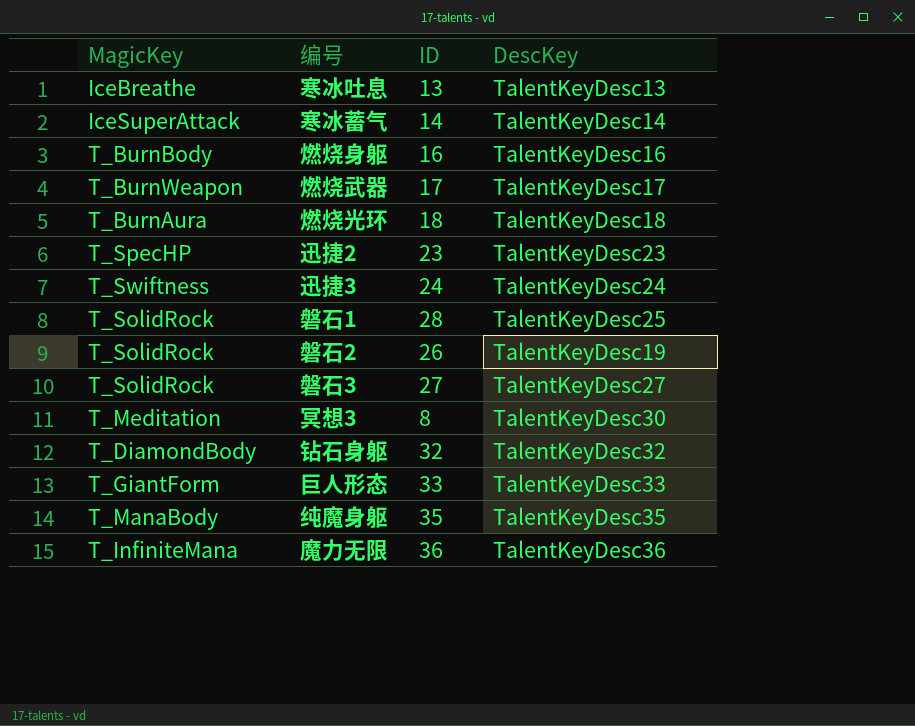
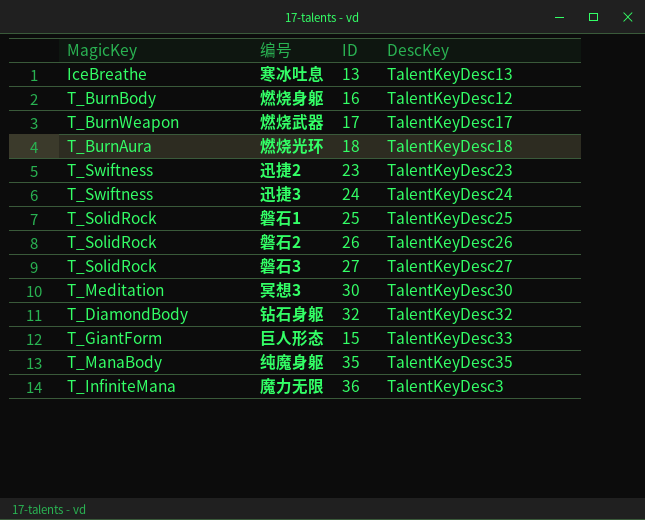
row 寒冰蓄气: IceSuperAttack | 14 | TalentKeyDesc14 -> none
燃烧身躯 | DescKey: TalentKeyDesc16 -> TalentKeyDesc12
迅捷2 | MagicKey: T_SpecHP -> T_Swiftness
磐石1 | ID: 28 -> 25
磐石2 | DescKey: TalentKeyDesc19 -> TalentKeyDesc26
冥想3 | ID: 8 -> 30
巨人形态 | ID: 33 -> 15
魔力无限 | DescKey: TalentKeyDesc36 -> TalentKeyDesc3

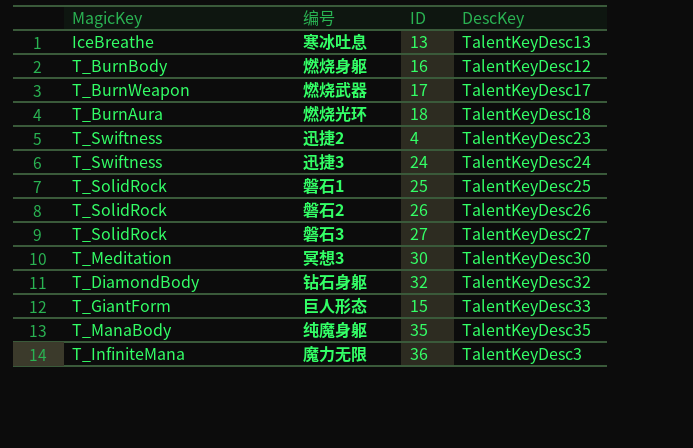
迅捷2 | ID: 23 -> 4

